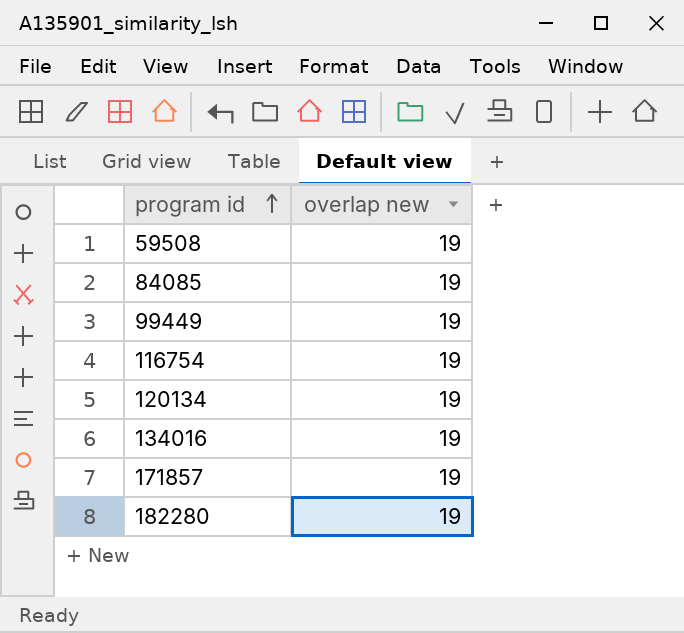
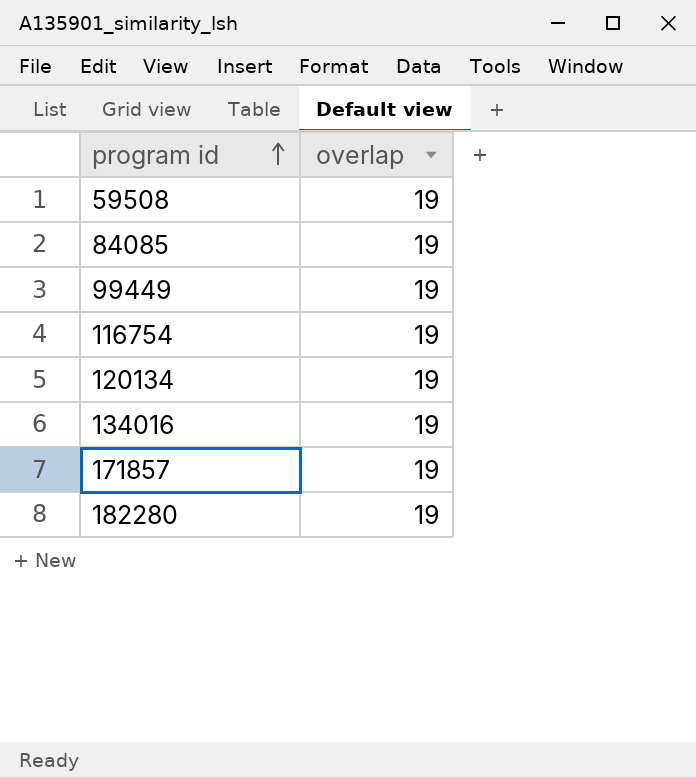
column name: overlap new -> overlap

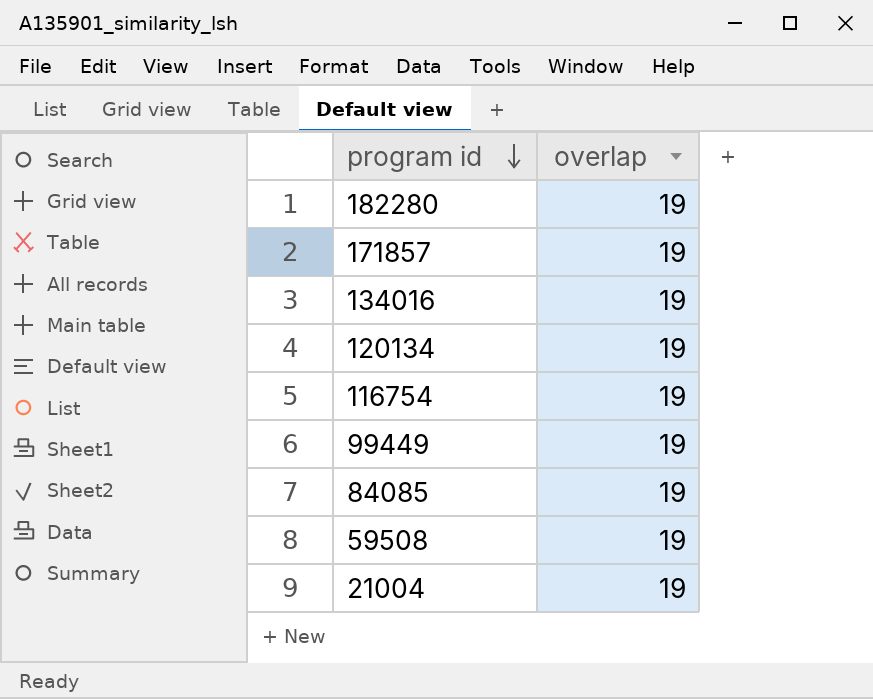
row order: program id ascending -> program id descending
row 21004: none -> 19

